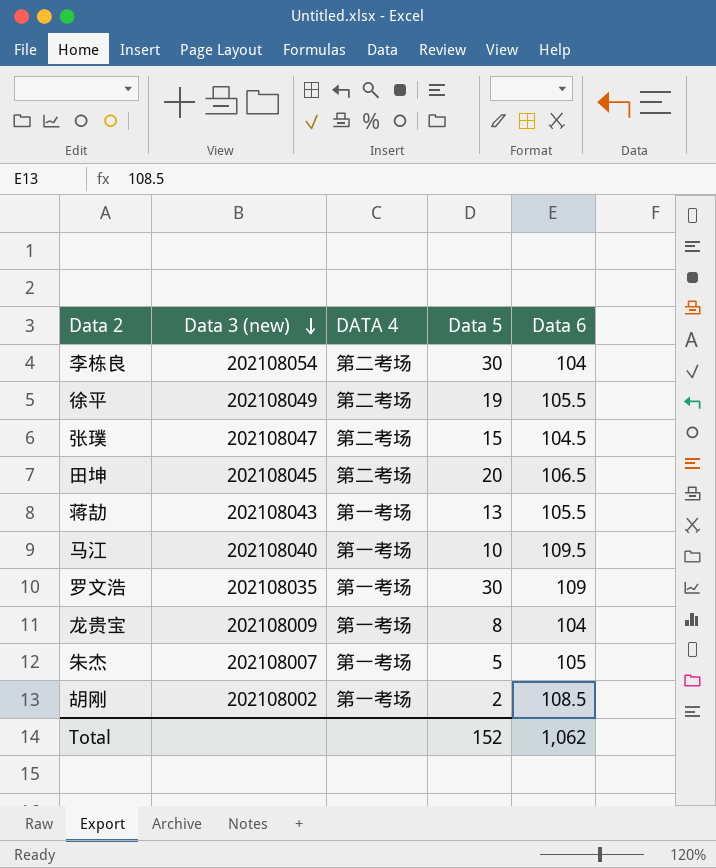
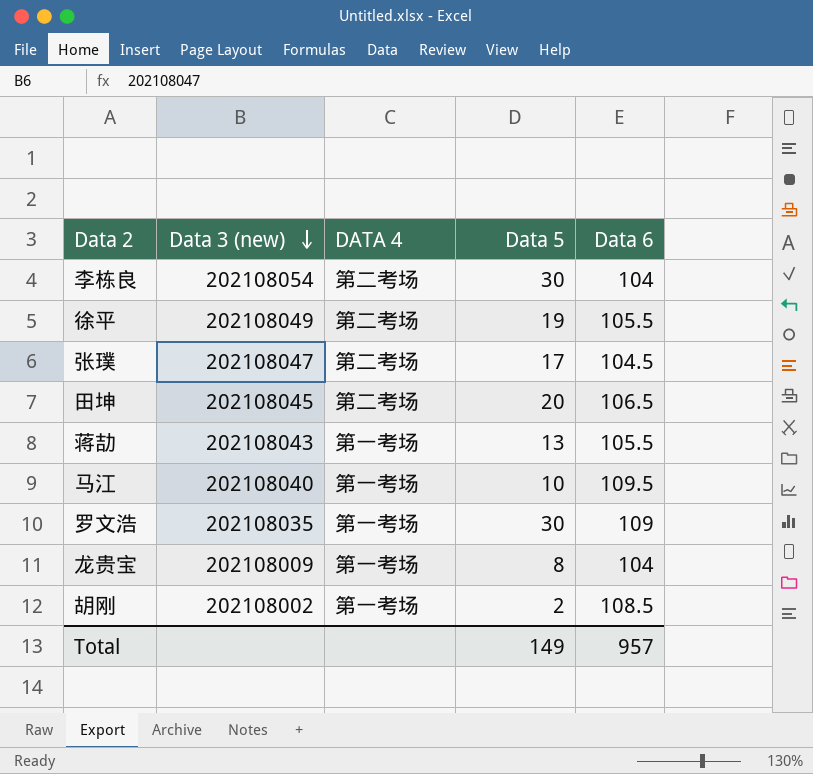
row 朱杰: 202108007 | 第一考场 | 5 | 105 -> none
张璞 | Data 5: 15 -> 17
Total | Data 5: 152 -> 149
Total | Data 6: 1,062 -> 957

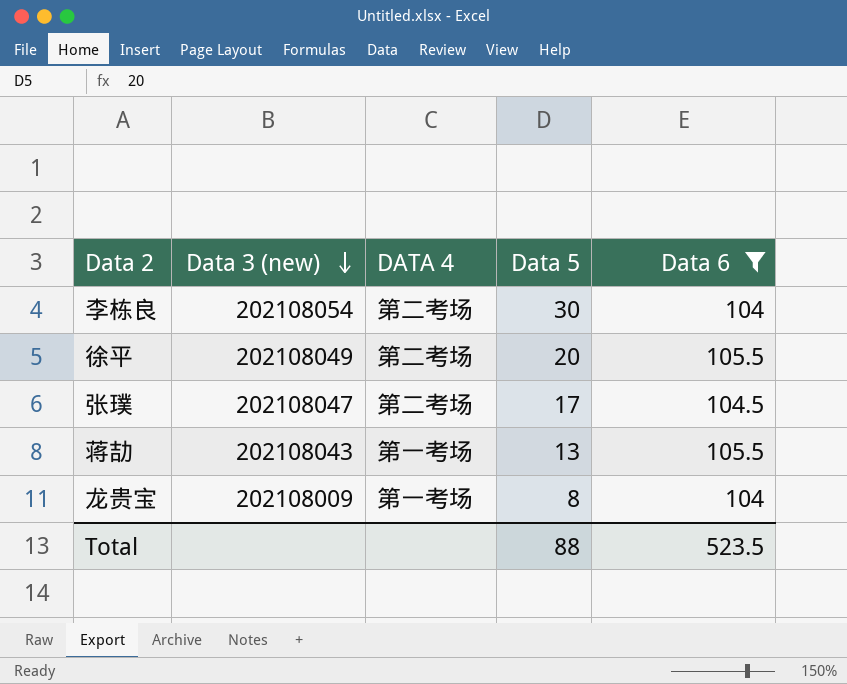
filter: none -> Data 6 <= 105.5
徐平 | Data 5: 19 -> 20
Total | Data 5: 149 -> 88
Total | Data 6: 957 -> 523.5

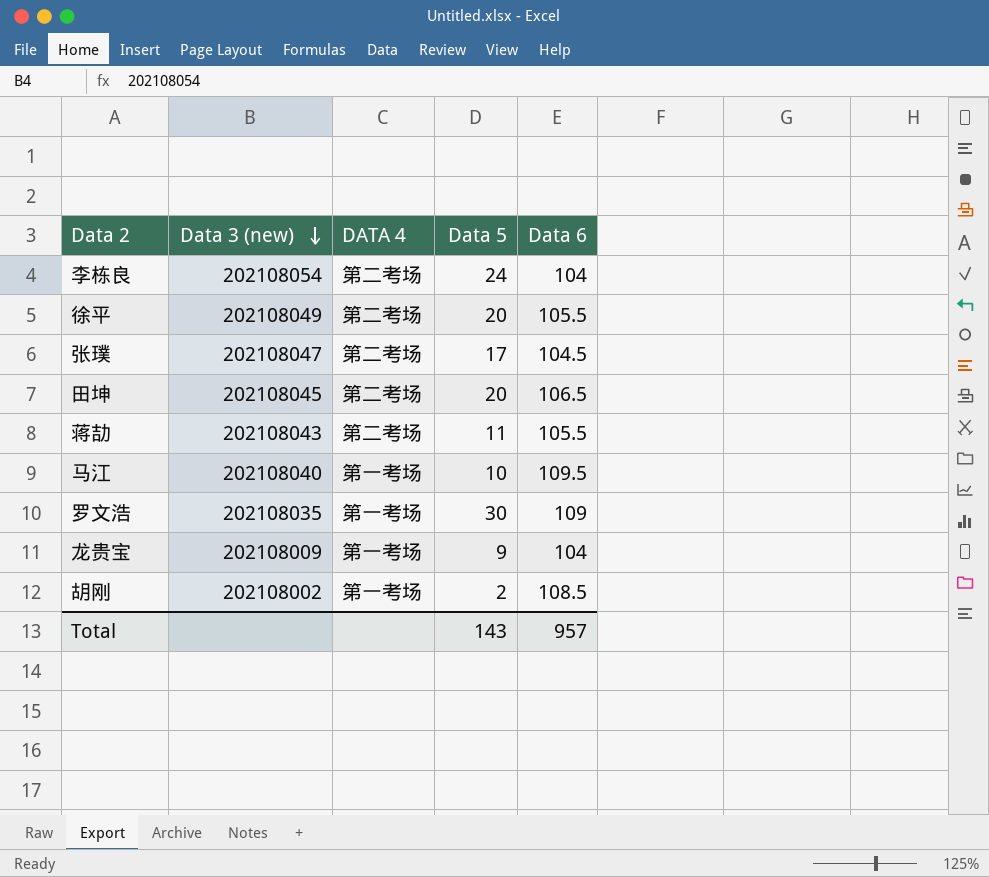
filter: Data 6 <= 105.5 -> none
李栋良 | Data 5: 30 -> 24
蒋劼 | DATA 4: 第一考场 -> 第二考场
蒋劼 | Data 5: 13 -> 11
龙贵宝 | Data 5: 8 -> 9
Total | Data 5: 88 -> 143
Total | Data 6: 523.5 -> 957

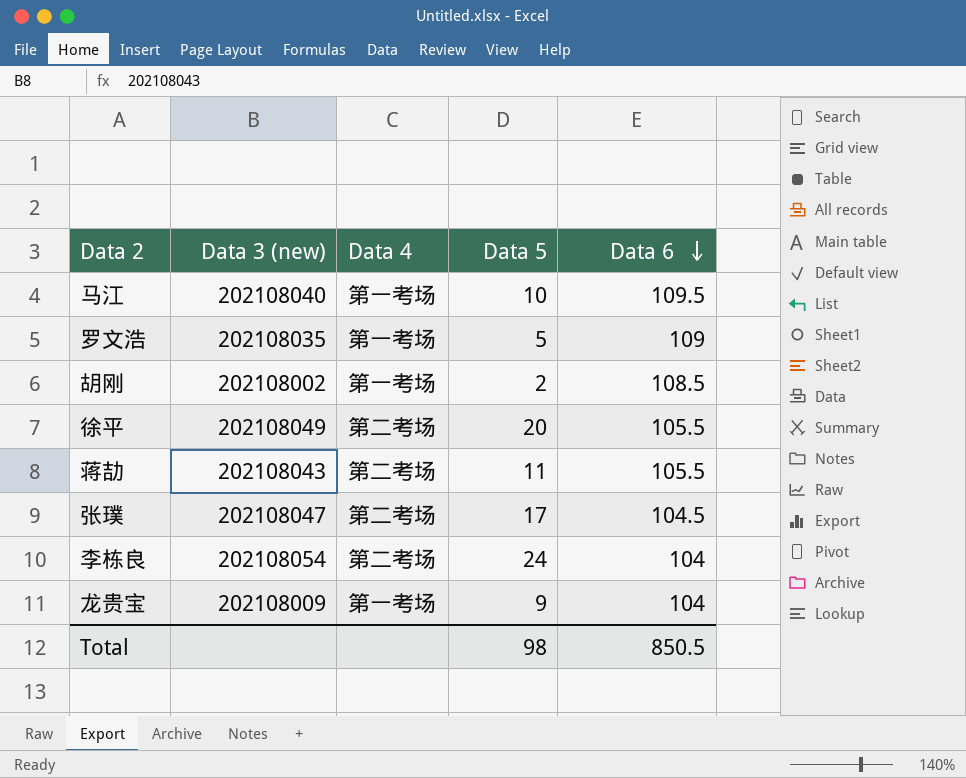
row order: Data 3 (new) descending -> Data 6 descending
column name: DATA 4 -> Data 4
row 田坤: 202108045 | 第二考场 | 20 | 106.5 -> none
罗文浩 | Data 5: 30 -> 5
Total | Data 5: 143 -> 98
Total | Data 6: 957 -> 850.5

